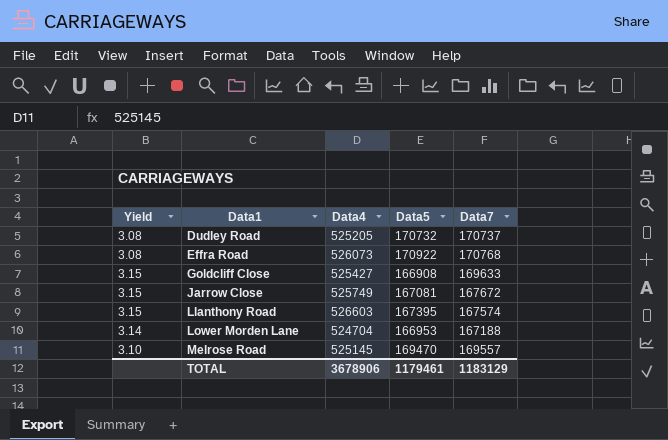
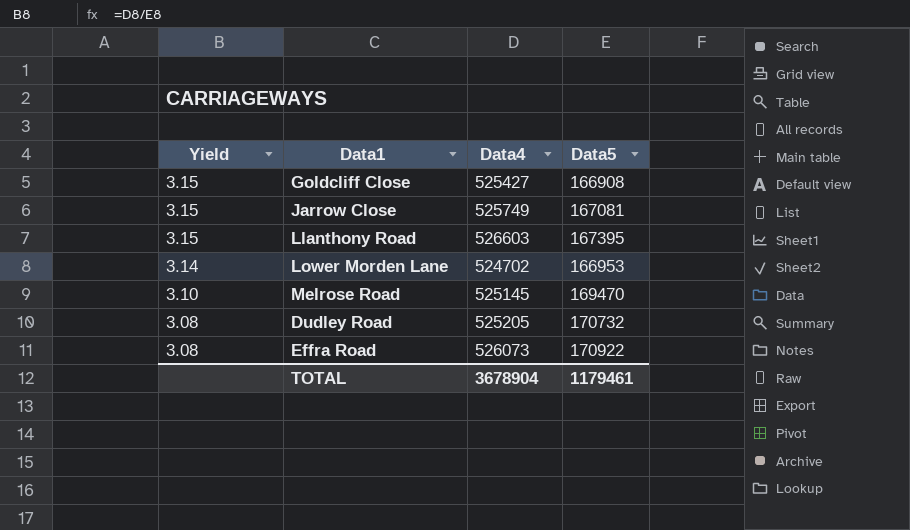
row order: Data1 ascending -> Yield descending
column Data7 | position: 5 -> none
Lower Morden Lane | Data4: 524704 -> 524702
TOTAL | Data4: 3678906 -> 3678904

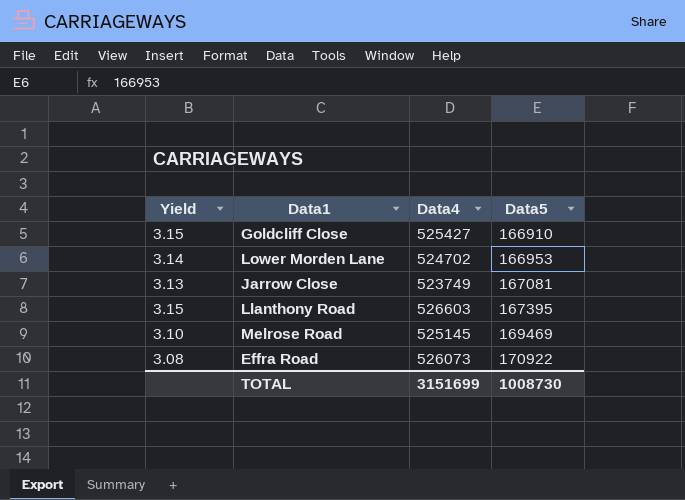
row order: Yield descending -> Data5 ascending
row Dudley Road: 3.08 | 525205 | 170732 -> none
Goldcliff Close | Data5: 166908 -> 166910
Jarrow Close | Yield: 3.15 -> 3.13
Jarrow Close | Data4: 525749 -> 523749
Melrose Road | Data5: 169470 -> 169469
TOTAL | Data4: 3678904 -> 3151699
TOTAL | Data5: 1179461 -> 1008730

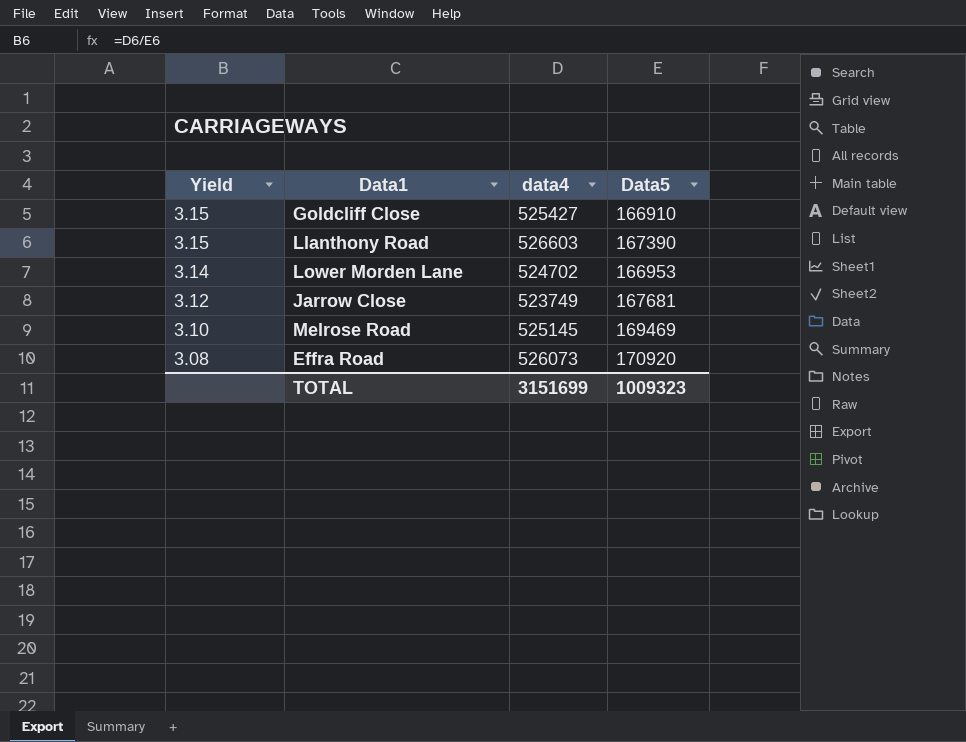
row order: Data5 ascending -> Yield descending
column name: Data4 -> data4
Llanthony Road | Data5: 167395 -> 167390
Jarrow Close | Yield: 3.13 -> 3.12
Jarrow Close | Data5: 167081 -> 167681
Effra Road | Data5: 170922 -> 170920
TOTAL | Data5: 1008730 -> 1009323

